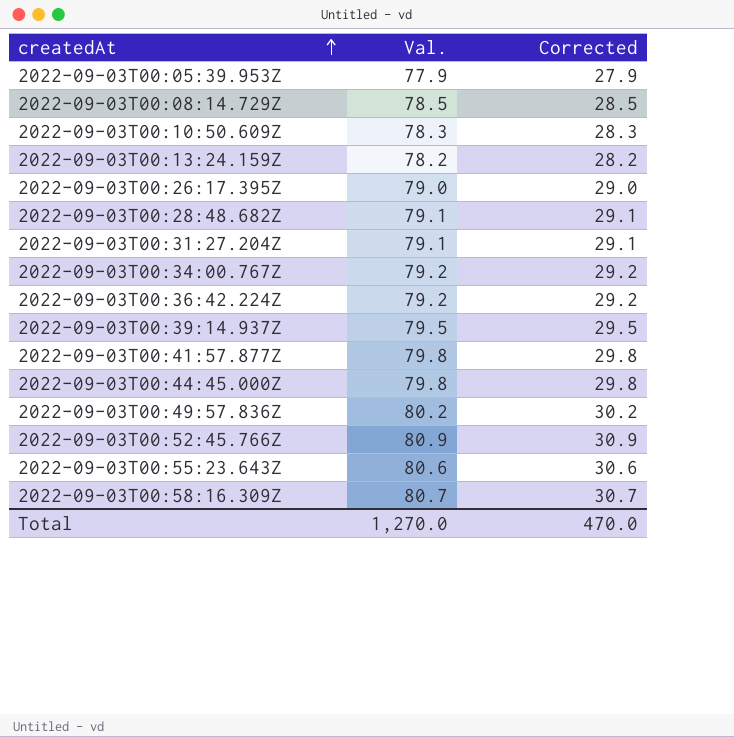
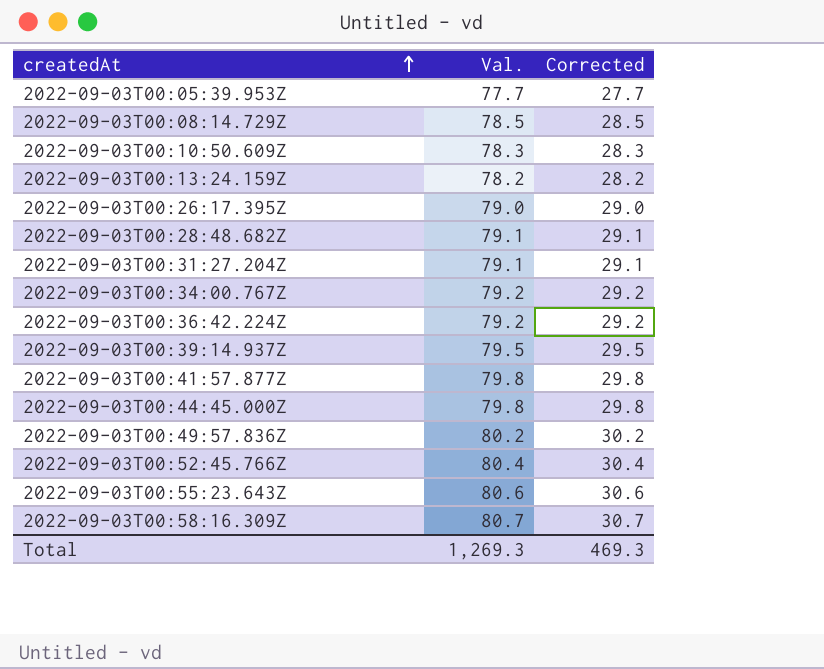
2022-09-03T00:05:39.953Z | Val.: 77.9 -> 77.7
2022-09-03T00:05:39.953Z | Corrected: 27.9 -> 27.7
2022-09-03T00:52:45.766Z | Val.: 80.9 -> 80.4
2022-09-03T00:52:45.766Z | Corrected: 30.9 -> 30.4
Total | Val.: 1,270.0 -> 1,269.3
Total | Corrected: 470.0 -> 469.3

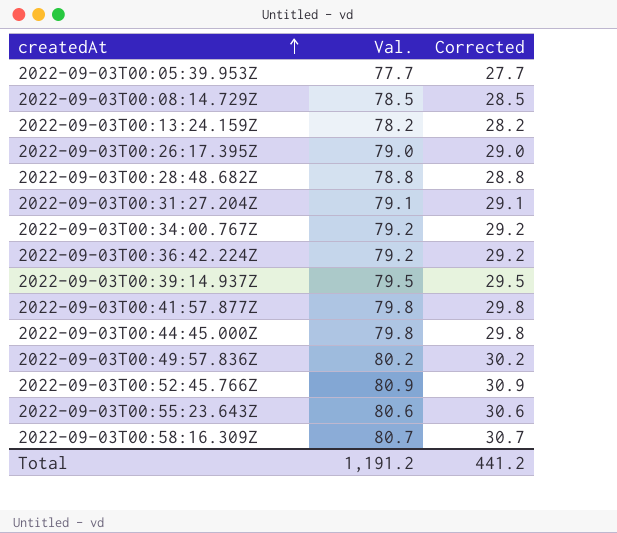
row 2022-09-03T00:10:50.609Z: 78.3 | 28.3 -> none
2022-09-03T00:28:48.682Z | Val.: 79.1 -> 78.8
2022-09-03T00:28:48.682Z | Corrected: 29.1 -> 28.8
2022-09-03T00:52:45.766Z | Val.: 80.4 -> 80.9
2022-09-03T00:52:45.766Z | Corrected: 30.4 -> 30.9
Total | Val.: 1,269.3 -> 1,191.2
Total | Corrected: 469.3 -> 441.2

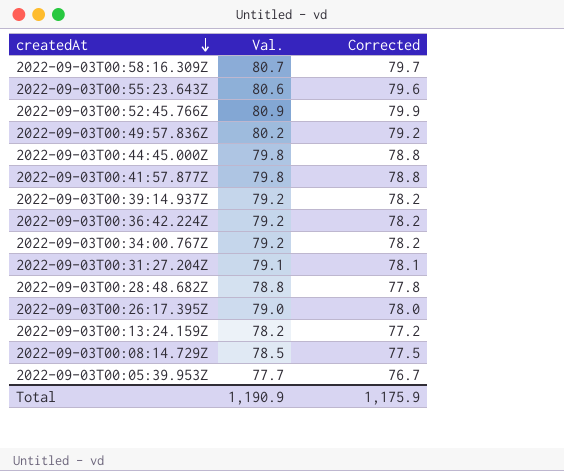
row order: createdAt ascending -> createdAt descending
column Corrected | formula: [Val.] - 50 -> [Val.] - 1
2022-09-03T00:39:14.937Z | Val.: 79.5 -> 79.2
Total | Val.: 1,191.2 -> 1,190.9
Total | Corrected: 441.2 -> 1,175.9

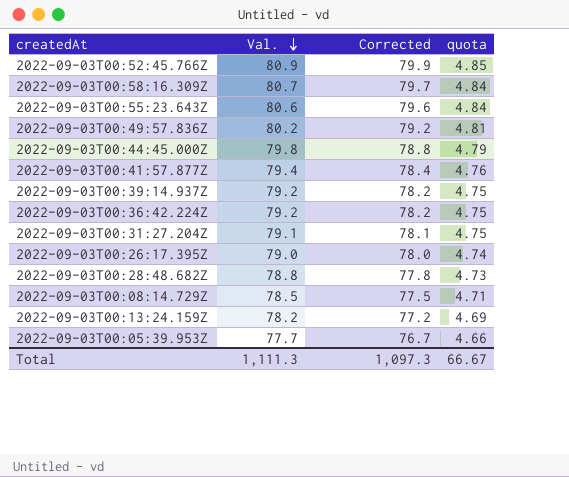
row order: createdAt descending -> Val. descending
column quota | formula: none -> [Val.] * 0.06
row 2022-09-03T00:34:00.767Z: 79.2 | 78.2 -> none
2022-09-03T00:41:57.877Z | Val.: 79.8 -> 79.4
2022-09-03T00:41:57.877Z | Corrected: 78.8 -> 78.4
Total | Val.: 1,190.9 -> 1,111.3
Total | Corrected: 1,175.9 -> 1,097.3

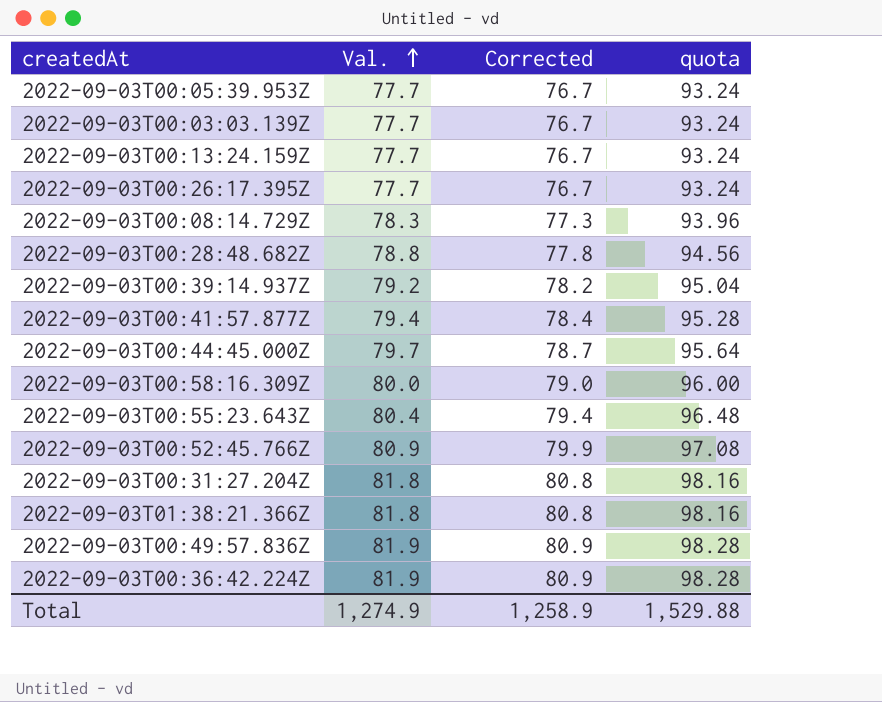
row order: Val. descending -> Val. ascending
column quota | formula: [Val.] * 0.06 -> [Val.] * 1.2
row 2022-09-03T00:03:03.139Z: none -> 77.7 | 76.7 | 93.24
2022-09-03T00:13:24.159Z | Val.: 78.2 -> 77.7
2022-09-03T00:13:24.159Z | Corrected: 77.2 -> 76.7
2022-09-03T00:26:17.395Z | Val.: 79.0 -> 77.7
2022-09-03T00:26:17.395Z | Corrected: 78.0 -> 76.7
2022-09-03T00:08:14.729Z | Val.: 78.5 -> 78.3
2022-09-03T00:08:14.729Z | Corrected: 77.5 -> 77.3
2022-09-03T00:44:45.000Z | Val.: 79.8 -> 79.7
2022-09-03T00:44:45.000Z | Corrected: 78.8 -> 78.7
2022-09-03T00:58:16.309Z | Val.: 80.7 -> 80.0
2022-09-03T00:58:16.309Z | Corrected: 79.7 -> 79.0
2022-09-03T00:55:23.643Z | Val.: 80.6 -> 80.4
2022-09-03T00:55:23.643Z | Corrected: 79.6 -> 79.4
2022-09-03T00:31:27.204Z | Val.: 79.1 -> 81.8
2022-09-03T00:31:27.204Z | Corrected: 78.1 -> 80.8
row 2022-09-03T01:38:21.366Z: none -> 81.8 | 80.8 | 98.16
2022-09-03T00:49:57.836Z | Val.: 80.2 -> 81.9
2022-09-03T00:49:57.836Z | Corrected: 79.2 -> 80.9
2022-09-03T00:36:42.224Z | Val.: 79.2 -> 81.9
2022-09-03T00:36:42.224Z | Corrected: 78.2 -> 80.9
Total | Val.: 1,111.3 -> 1,274.9
Total | Corrected: 1,097.3 -> 1,258.9
Total | quota: 66.67 -> 1,529.88

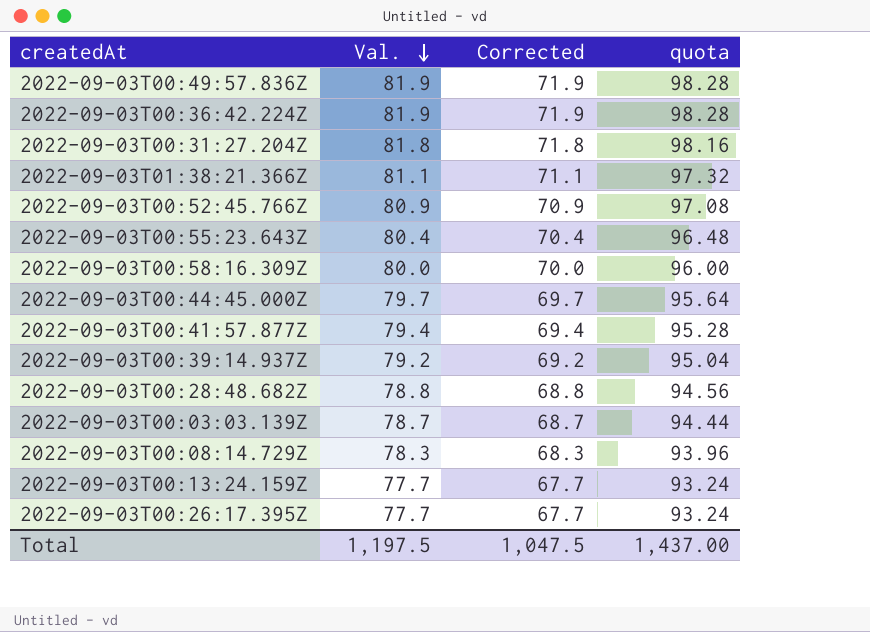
row order: Val. ascending -> Val. descending
column Corrected | formula: [Val.] - 1 -> [Val.] - 10
row 2022-09-03T00:05:39.953Z: 77.7 | 76.7 | 93.24 -> none
2022-09-03T01:38:21.366Z | Val.: 81.8 -> 81.1
2022-09-03T01:38:21.366Z | quota: 98.16 -> 97.32
2022-09-03T00:03:03.139Z | Val.: 77.7 -> 78.7
2022-09-03T00:03:03.139Z | quota: 93.24 -> 94.44
Total | Val.: 1,274.9 -> 1,197.5
Total | Corrected: 1,258.9 -> 1,047.5
Total | quota: 1,529.88 -> 1,437.00

